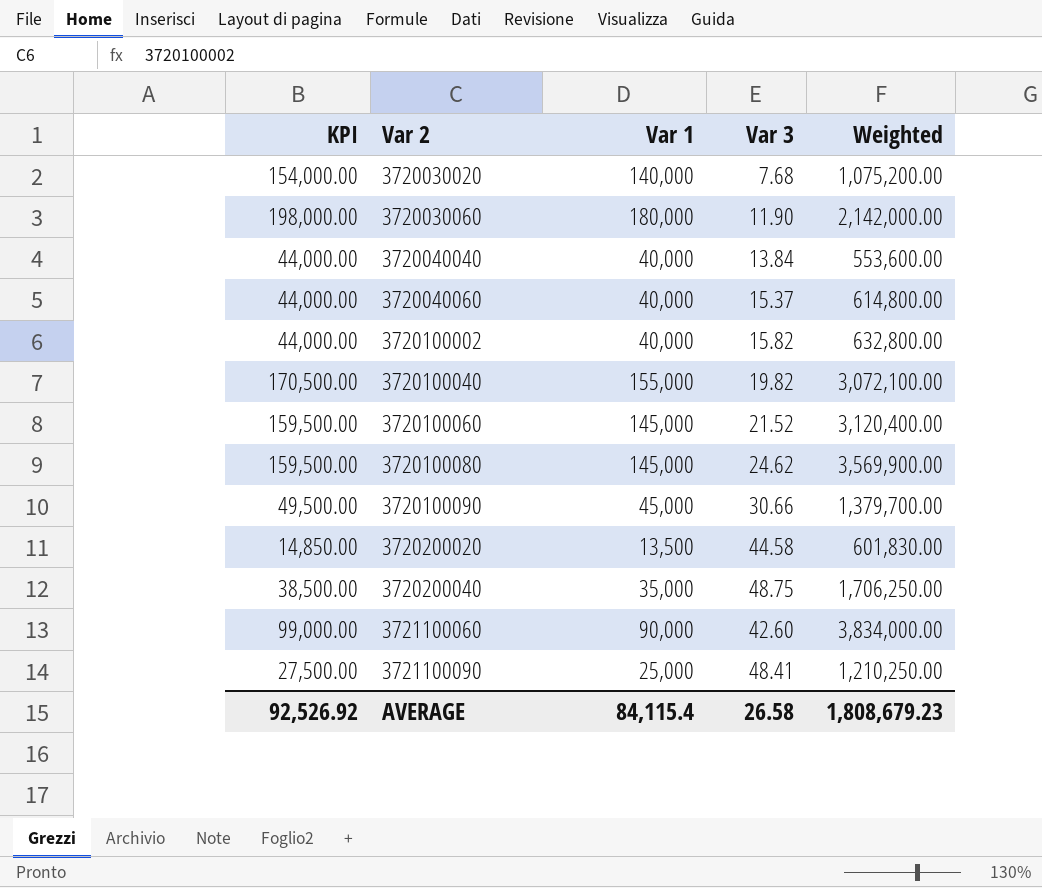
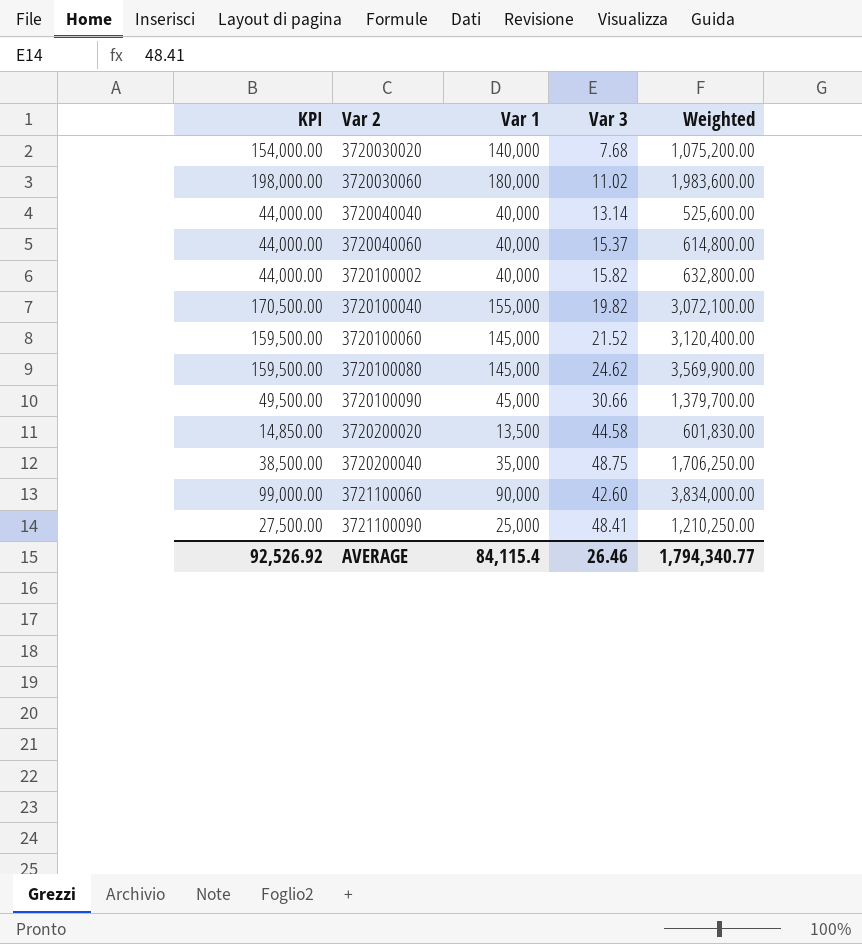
3720030060 | Var 3: 11.90 -> 11.02
3720030060 | Weighted: 2,142,000.00 -> 1,983,600.00
3720040040 | Var 3: 13.84 -> 13.14
3720040040 | Weighted: 553,600.00 -> 525,600.00
AVERAGE | Var 3: 26.58 -> 26.46
AVERAGE | Weighted: 1,808,679.23 -> 1,794,340.77

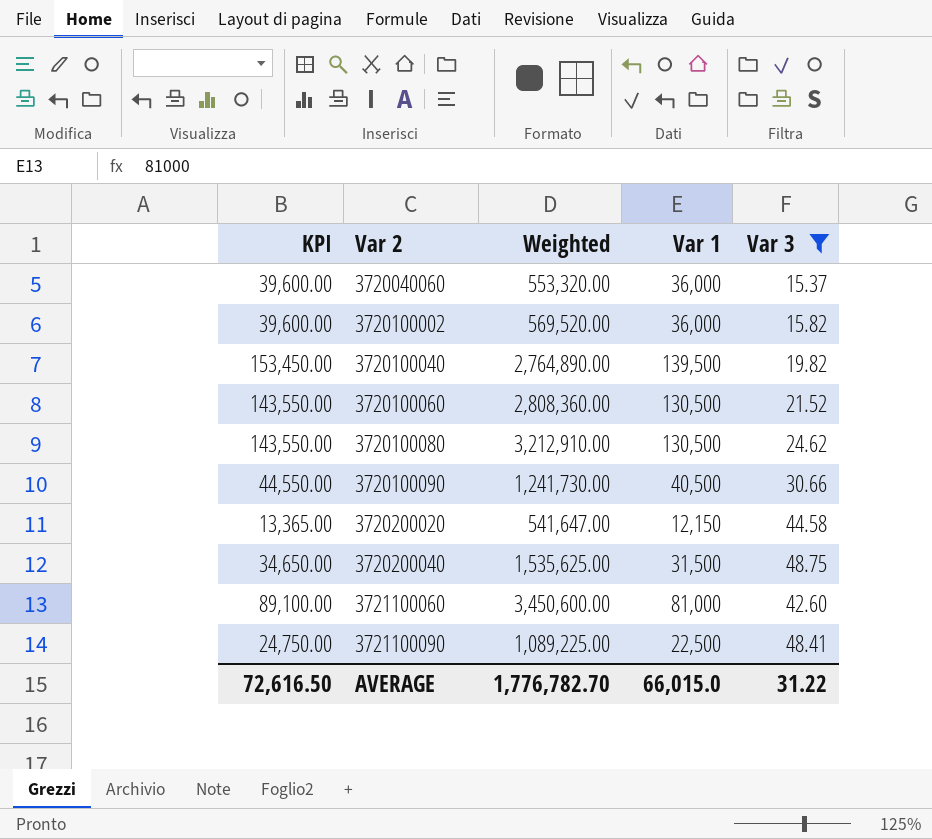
filter: none -> Var 3 >= 15.37
column Weighted | position: 5 -> 3
3720040060 | KPI: 44,000.00 -> 39,600.00
3720040060 | Weighted: 614,800.00 -> 553,320.00
3720040060 | Var 1: 40,000 -> 36,000
3720100002 | KPI: 44,000.00 -> 39,600.00
3720100002 | Weighted: 632,800.00 -> 569,520.00
3720100002 | Var 1: 40,000 -> 36,000
3720100040 | KPI: 170,500.00 -> 153,450.00
3720100040 | Weighted: 3,072,100.00 -> 2,764,890.00
3720100040 | Var 1: 155,000 -> 139,500
3720100060 | KPI: 159,500.00 -> 143,550.00
3720100060 | Weighted: 3,120,400.00 -> 2,808,360.00
3720100060 | Var 1: 145,000 -> 130,500
3720100080 | KPI: 159,500.00 -> 143,550.00
3720100080 | Weighted: 3,569,900.00 -> 3,212,910.00
3720100080 | Var 1: 145,000 -> 130,500
3720100090 | KPI: 49,500.00 -> 44,550.00
3720100090 | Weighted: 1,379,700.00 -> 1,241,730.00
3720100090 | Var 1: 45,000 -> 40,500
3720200020 | KPI: 14,850.00 -> 13,365.00
3720200020 | Weighted: 601,830.00 -> 541,647.00
3720200020 | Var 1: 13,500 -> 12,150
3720200040 | KPI: 38,500.00 -> 34,650.00
3720200040 | Weighted: 1,706,250.00 -> 1,535,625.00
3720200040 | Var 1: 35,000 -> 31,500
3721100060 | KPI: 99,000.00 -> 89,100.00
3721100060 | Weighted: 3,834,000.00 -> 3,450,600.00
3721100060 | Var 1: 90,000 -> 81,000
3721100090 | KPI: 27,500.00 -> 24,750.00
3721100090 | Weighted: 1,210,250.00 -> 1,089,225.00
3721100090 | Var 1: 25,000 -> 22,500
AVERAGE | KPI: 92,526.92 -> 72,616.50
AVERAGE | Weighted: 1,794,340.77 -> 1,776,782.70
AVERAGE | Var 1: 84,115.4 -> 66,015.0
AVERAGE | Var 3: 26.46 -> 31.22

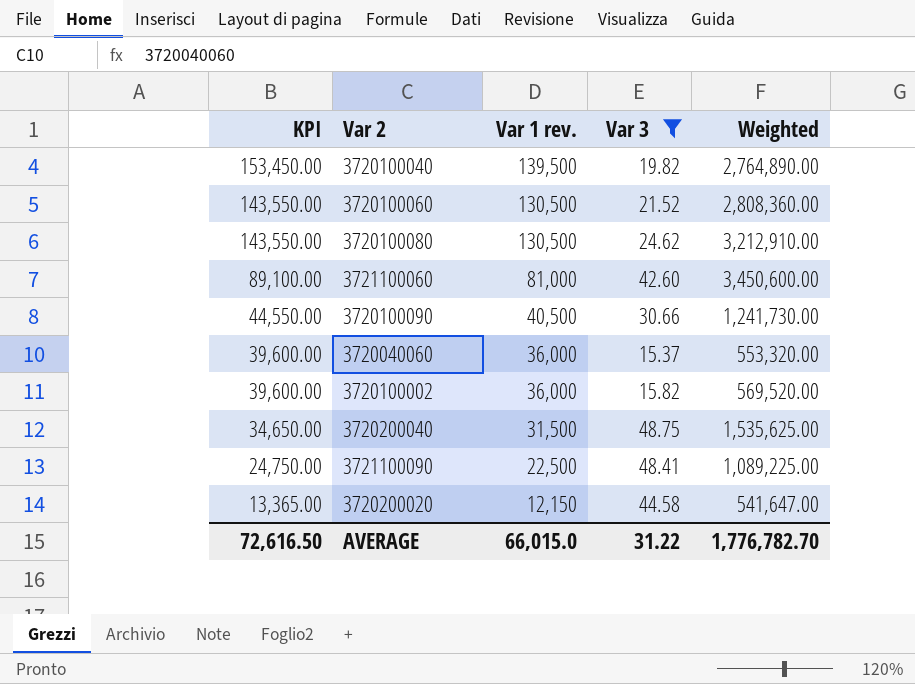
row order: Var 2 ascending -> KPI descending
column name: Var 1 -> Var 1 rev.
column Weighted | position: 3 -> 5

